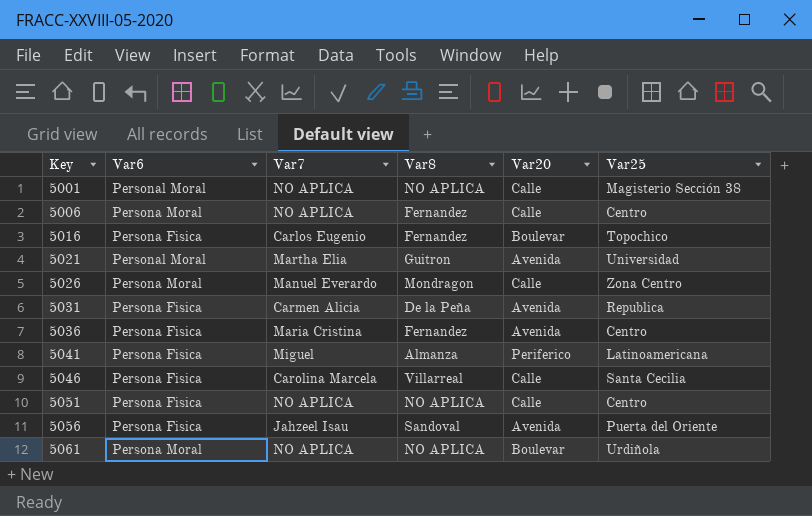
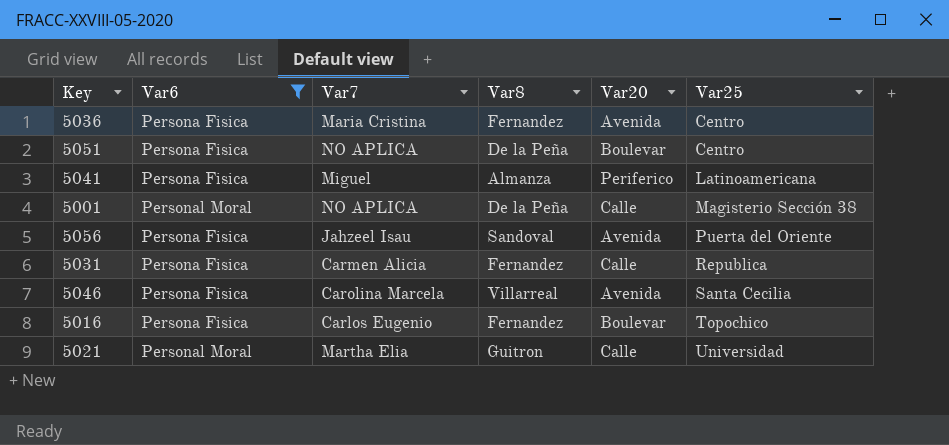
filter: none -> Var6 != Persona Moral
row order: Key ascending -> Var25 ascending
5051 | Var8: NO APLICA -> De la Peña
5051 | Var20: Calle -> Boulevar
5001 | Var8: NO APLICA -> De la Peña
5031 | Var8: De la Peña -> Fernandez
5031 | Var20: Avenida -> Calle
5046 | Var20: Calle -> Avenida
5021 | Var20: Avenida -> Calle

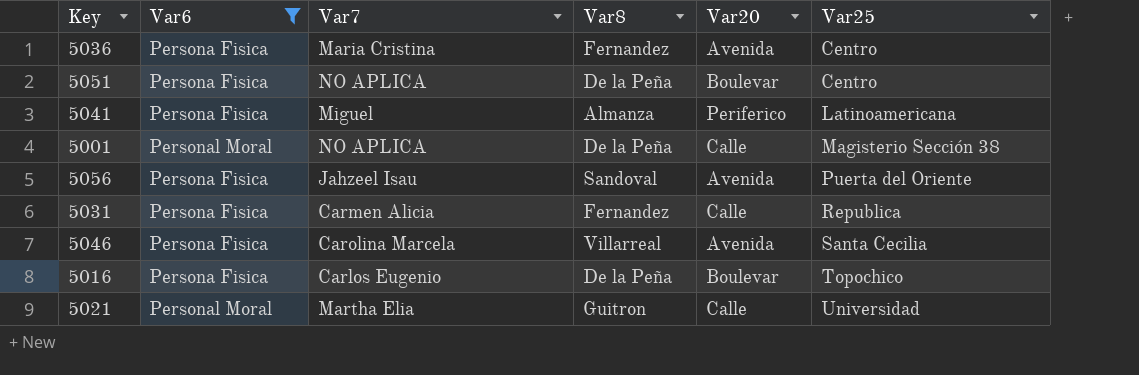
5016 | Var8: Fernandez -> De la Peña

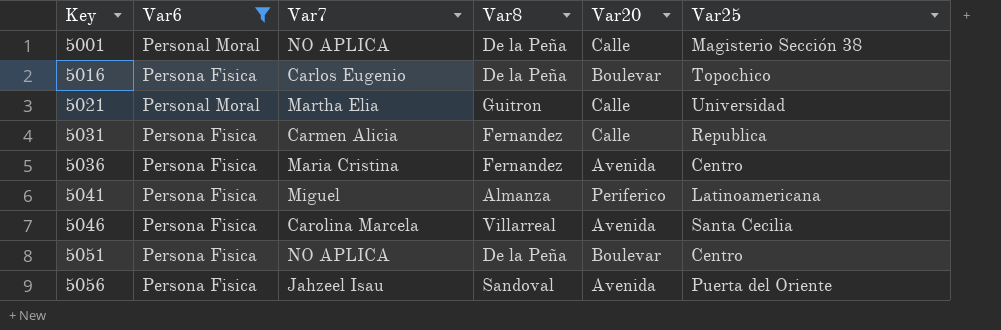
row order: Var25 ascending -> Key ascending

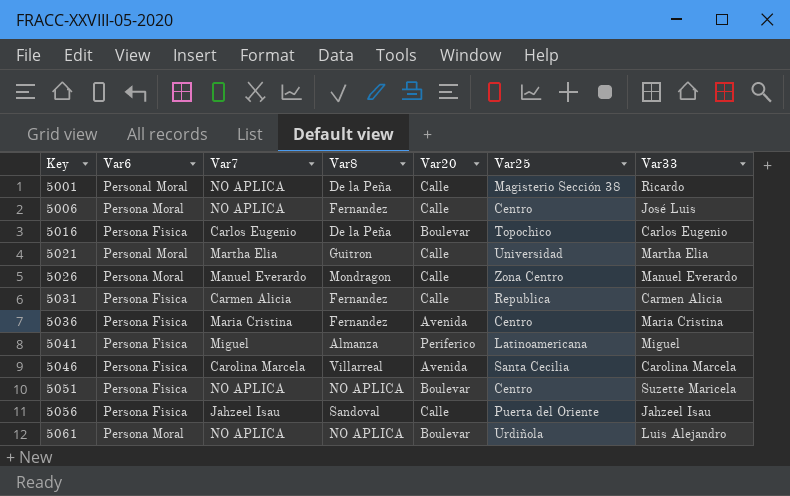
filter: Var6 != Persona Moral -> none
column Var33 | position: none -> 7
5051 | Var8: De la Peña -> NO APLICA
5056 | Var20: Avenida -> Calle

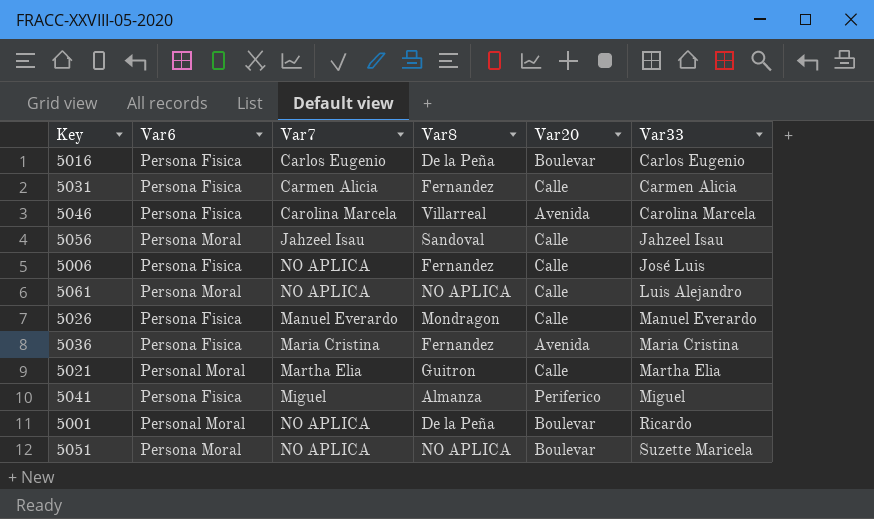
row order: Key ascending -> Var33 ascending
column Var25 | position: 6 -> none
5056 | Var6: Persona Fisica -> Persona Moral
5006 | Var6: Persona Moral -> Persona Fisica
5061 | Var20: Boulevar -> Calle
5026 | Var6: Persona Moral -> Persona Fisica
5001 | Var20: Calle -> Boulevar
5051 | Var6: Persona Fisica -> Persona Moral

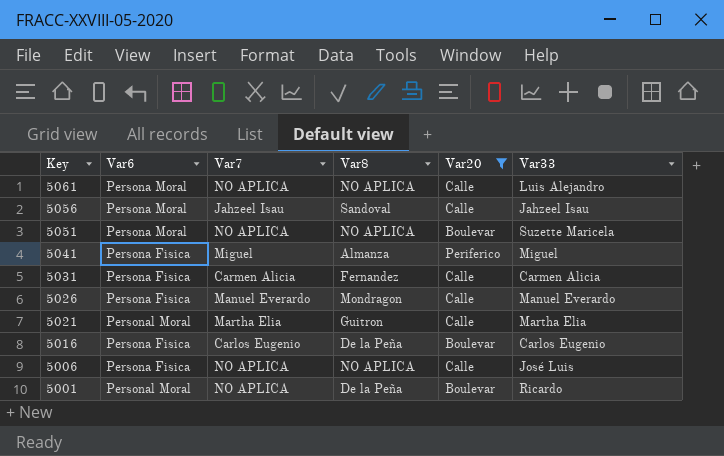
filter: none -> Var20 != Avenida
row order: Var33 ascending -> Key descending
5006 | Var8: Fernandez -> NO APLICA

